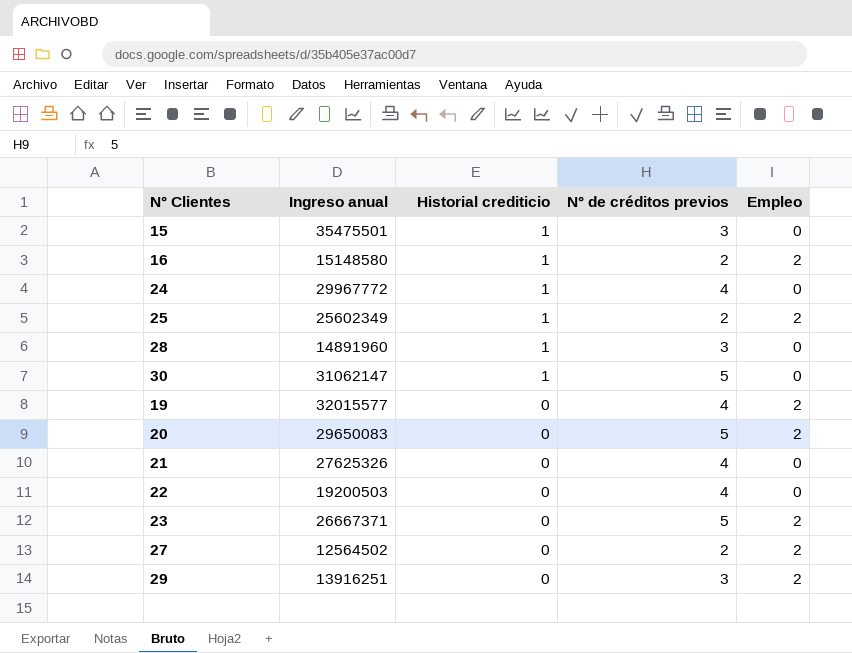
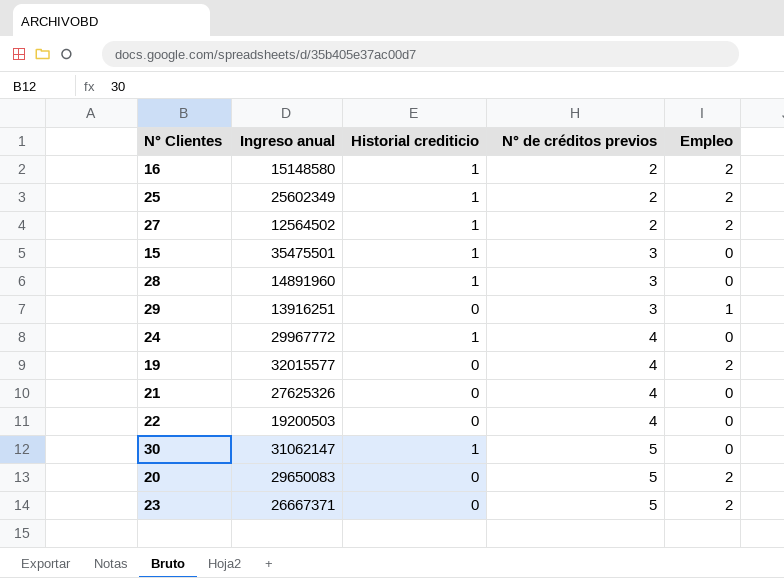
row order: Historial crediticio descending -> N° de créditos previos ascending
27 | Historial crediticio: 0 -> 1
29 | Empleo: 2 -> 1

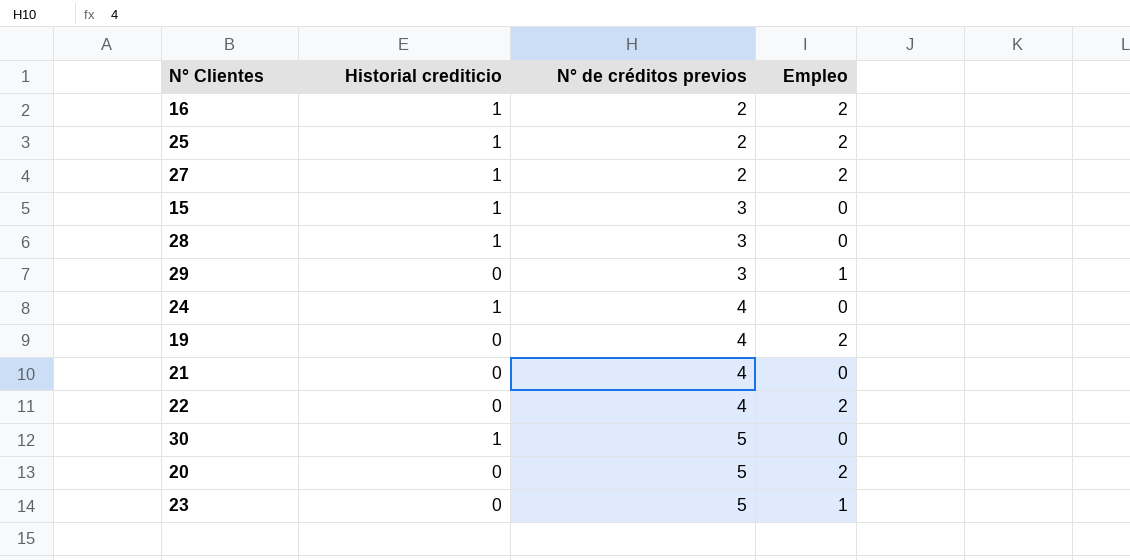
column Ingreso anual | position: 2 -> none
22 | Empleo: 0 -> 2
23 | Empleo: 2 -> 1

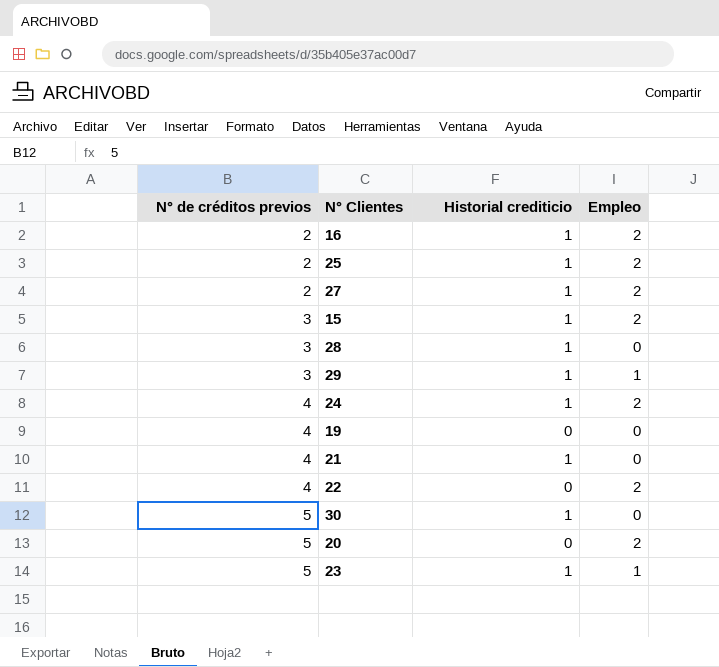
column N° de créditos previos | position: 3 -> 1
15 | Empleo: 0 -> 2
29 | Historial crediticio: 0 -> 1
24 | Empleo: 0 -> 2
19 | Empleo: 2 -> 0
21 | Historial crediticio: 0 -> 1
23 | Historial crediticio: 0 -> 1

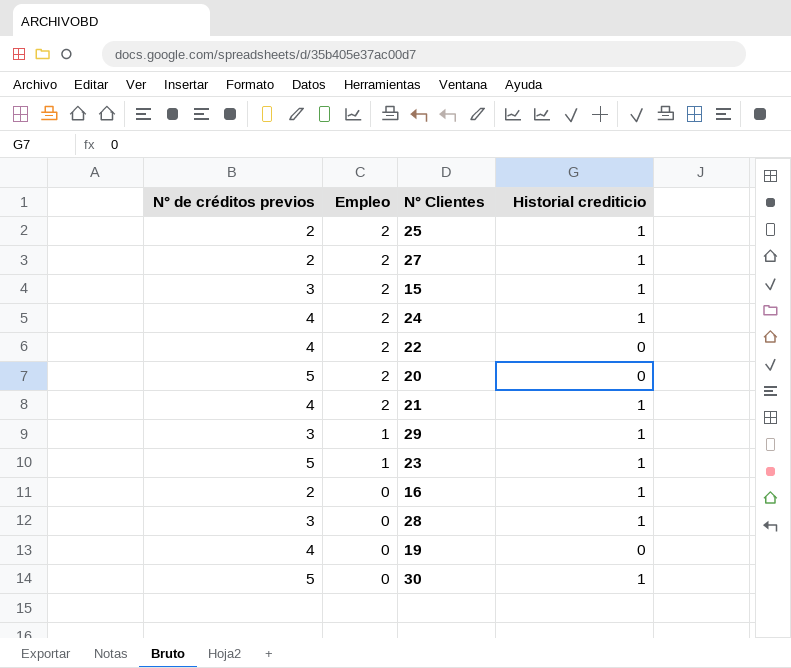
row order: N° de créditos previos ascending -> Empleo descending
column Empleo | position: 4 -> 2
21 | Empleo: 0 -> 2
16 | Empleo: 2 -> 0

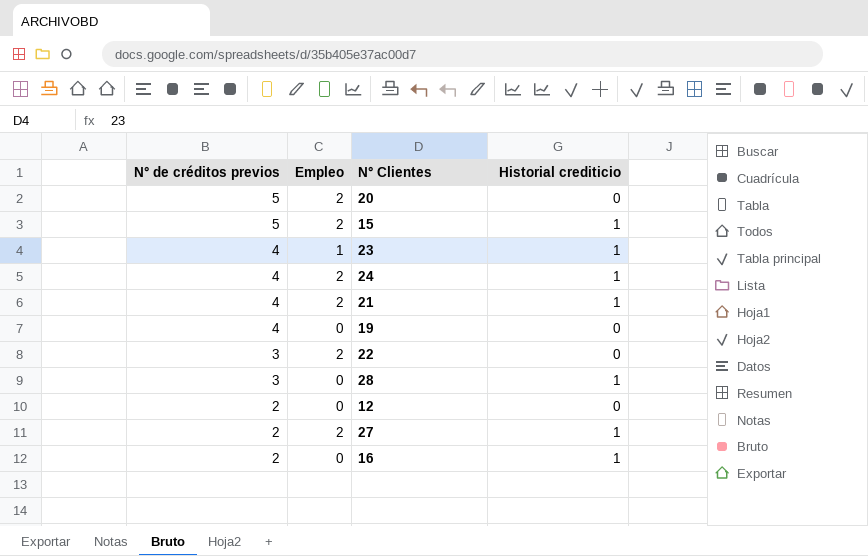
row order: Empleo descending -> N° de créditos previos descending
row 25: 2 | 2 | 1 -> none
row 29: 3 | 1 | 1 -> none
row 30: 5 | 0 | 1 -> none
15 | N° de créditos previos: 3 -> 5
23 | N° de créditos previos: 5 -> 4
22 | N° de créditos previos: 4 -> 3
row 12: none -> 2 | 0 | 0

